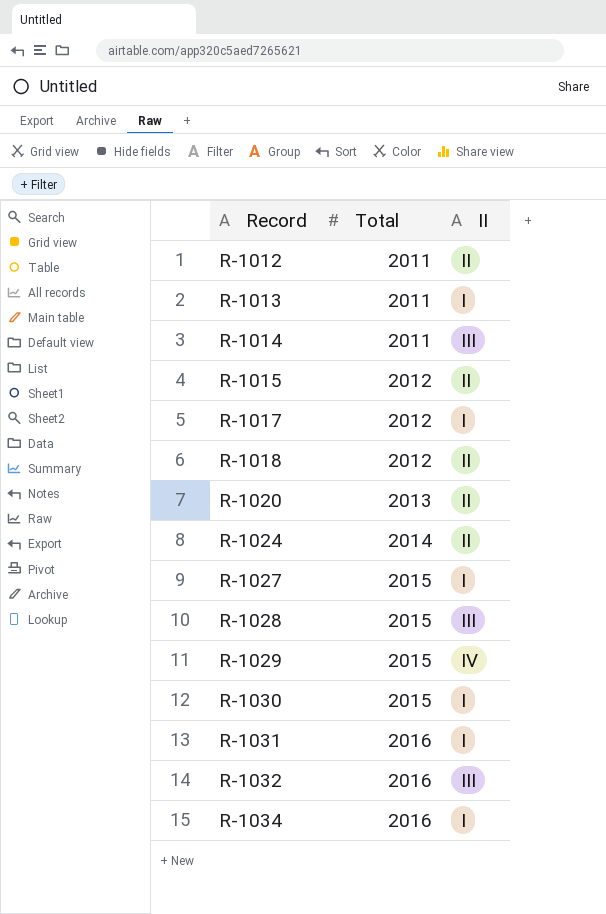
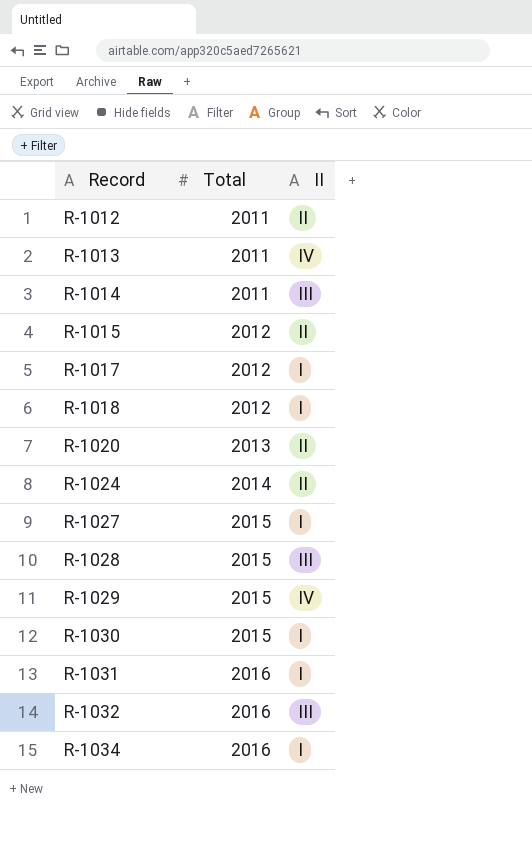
R-1013 | II: I -> IV
R-1018 | II: II -> I

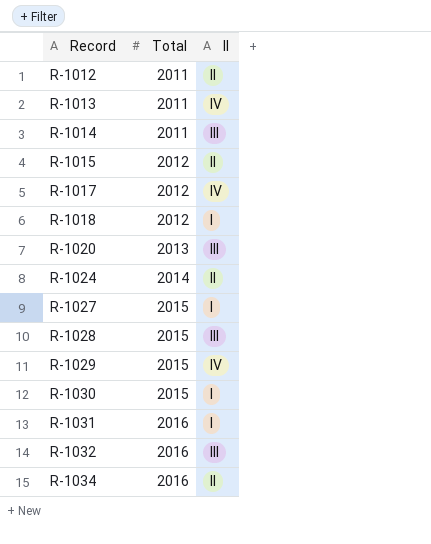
R-1017 | II: I -> IV
R-1020 | II: II -> III
R-1034 | II: I -> II

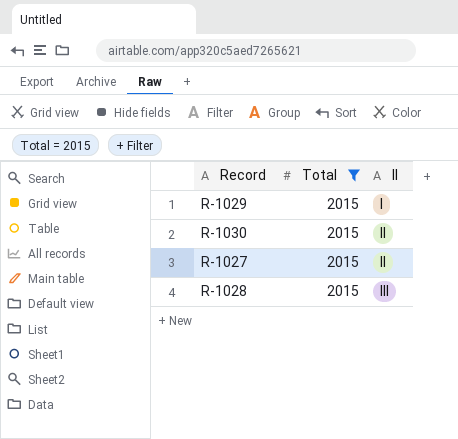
filter: none -> Total = 2015
row order: Record ascending -> II ascending
R-1029 | II: IV -> I
R-1030 | II: I -> II
R-1027 | II: I -> II

